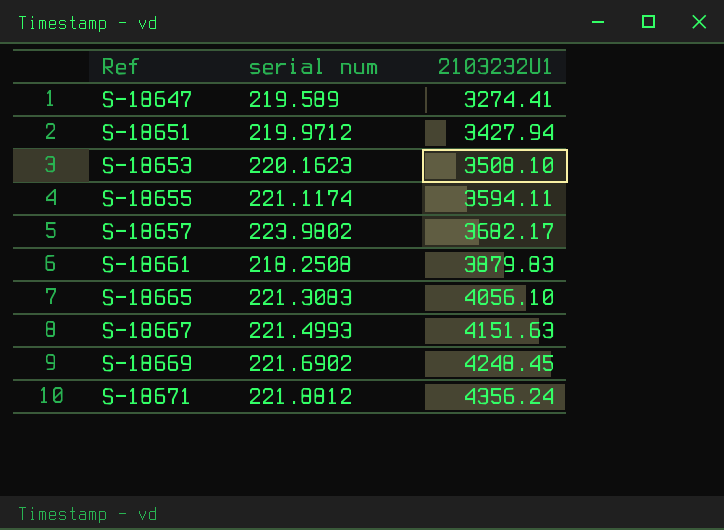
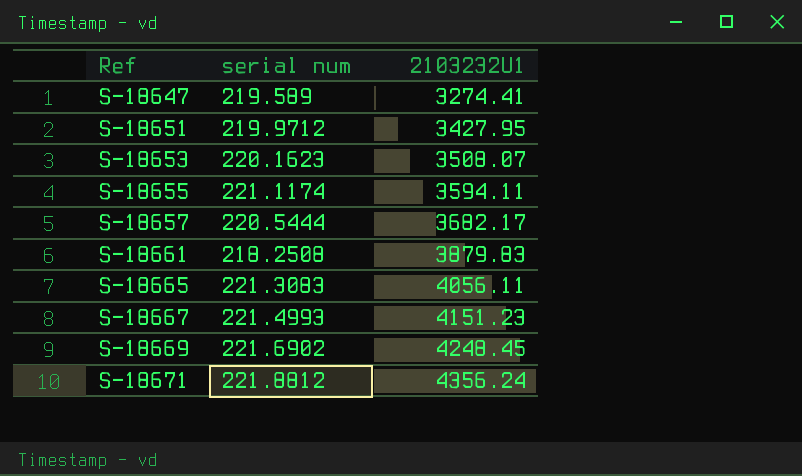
S-18651 | 2103232U1: 3427.94 -> 3427.95
S-18653 | 2103232U1: 3508.10 -> 3508.07
S-18657 | serial num: 223.9802 -> 220.5444
S-18665 | 2103232U1: 4056.10 -> 4056.11
S-18667 | 2103232U1: 4151.63 -> 4151.23

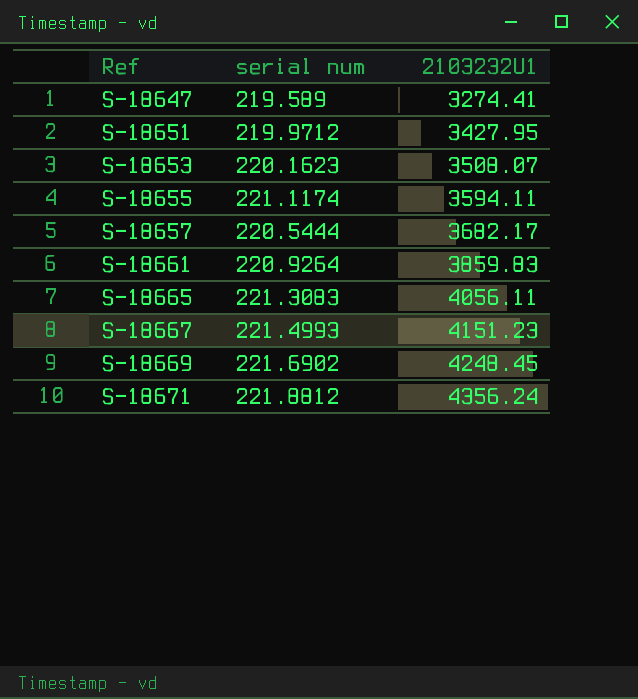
S-18661 | serial num: 218.2508 -> 220.9264
S-18661 | 2103232U1: 3879.83 -> 3859.83

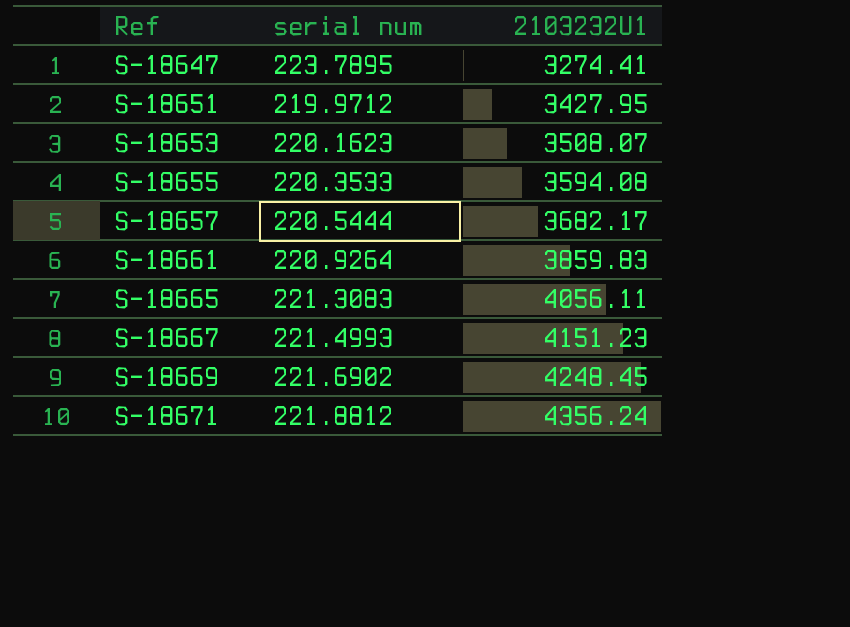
S-18647 | serial num: 219.589 -> 223.7895
S-18655 | serial num: 221.1174 -> 220.3533
S-18655 | 2103232U1: 3594.11 -> 3594.08

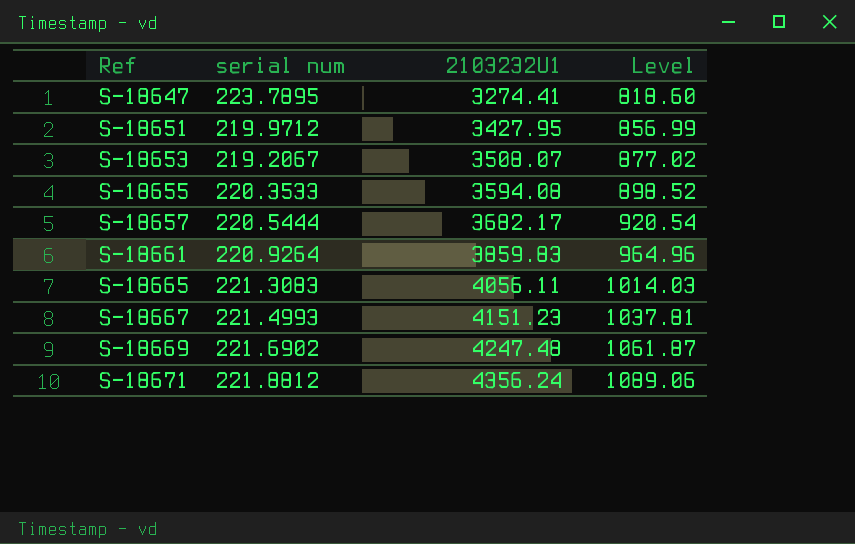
column Level | formula: none -> [2103232U1] * 0.25
S-18653 | serial num: 220.1623 -> 219.2067
S-18669 | 2103232U1: 4248.45 -> 4247.48

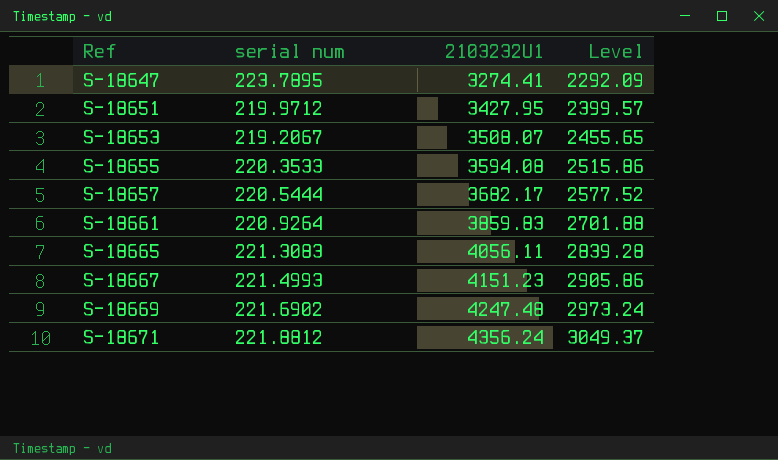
column Level | formula: [2103232U1] * 0.25 -> [2103232U1] * 0.7

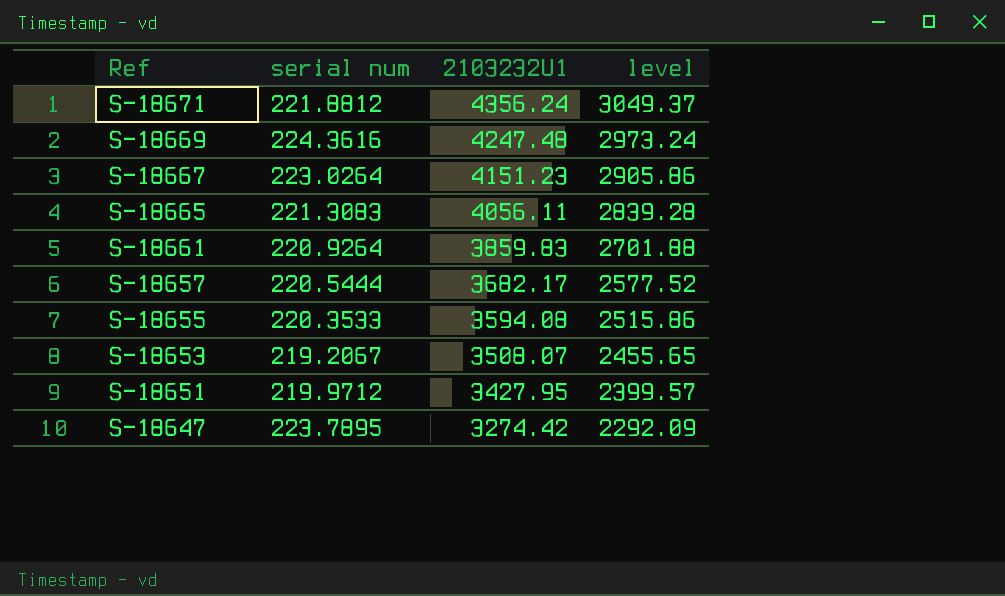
row order: Ref ascending -> Ref descending
column name: Level -> level
S-18669 | serial num: 221.6902 -> 224.3616
S-18667 | serial num: 221.4993 -> 223.0264
S-18647 | 2103232U1: 3274.41 -> 3274.42

